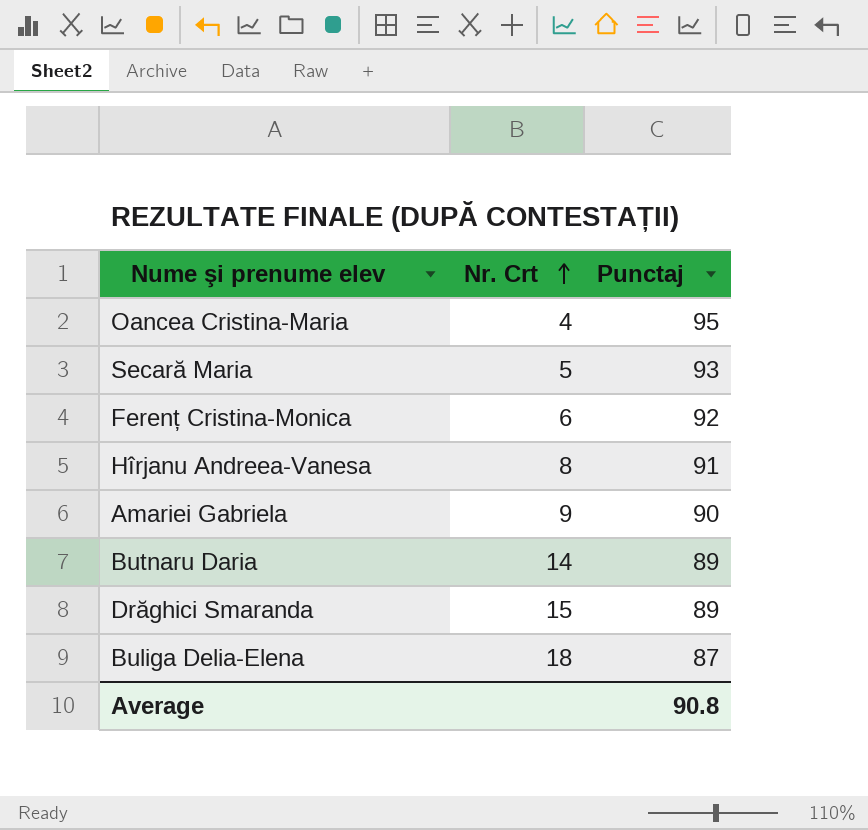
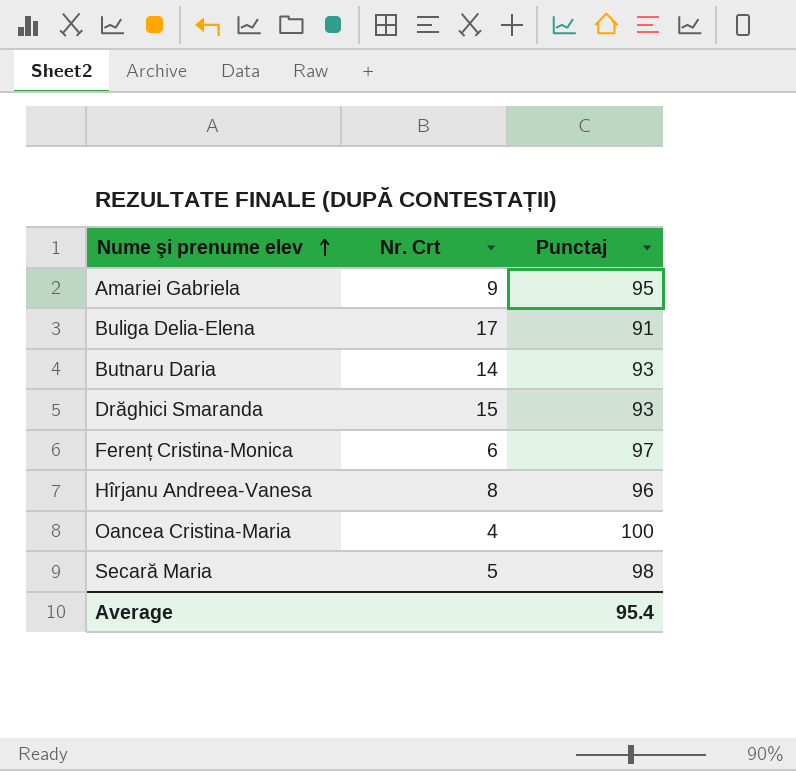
row order: Nr. Crt ascending -> Nume şi prenume elev ascending
Amariei Gabriela | Punctaj: 90 -> 95
Buliga Delia-Elena | Nr. Crt: 18 -> 17
Buliga Delia-Elena | Punctaj: 87 -> 91
Butnaru Daria | Punctaj: 89 -> 93
Drăghici Smaranda | Punctaj: 89 -> 93
Ferenț Cristina-Monica | Punctaj: 92 -> 97
Hîrjanu Andreea-Vanesa | Punctaj: 91 -> 96
Oancea Cristina-Maria | Punctaj: 95 -> 100
Secară Maria | Punctaj: 93 -> 98
Average | Punctaj: 90.8 -> 95.4

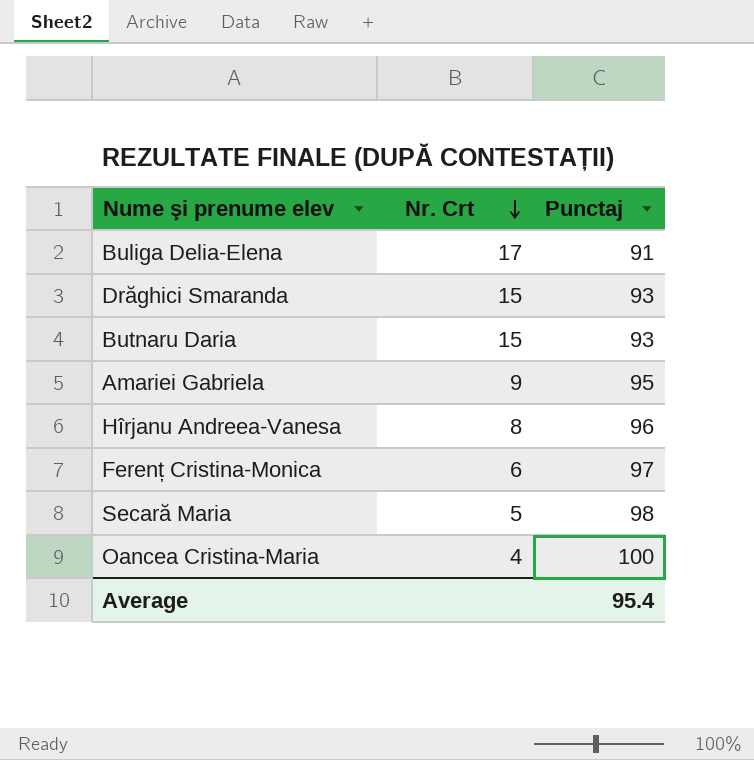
row order: Nume şi prenume elev ascending -> Nr. Crt descending
Butnaru Daria | Nr. Crt: 14 -> 15

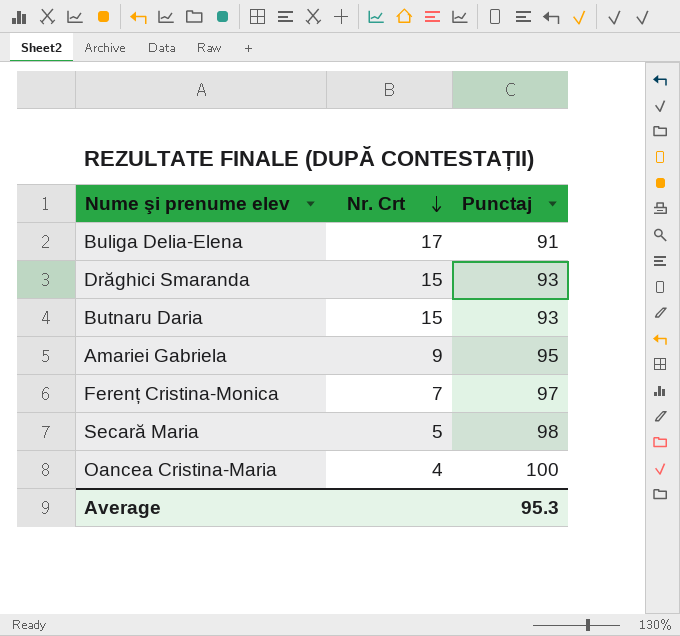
row Hîrjanu Andreea-Vanesa: 8 | 96 -> none
Ferenț Cristina-Monica | Nr. Crt: 6 -> 7
Average | Punctaj: 95.4 -> 95.3

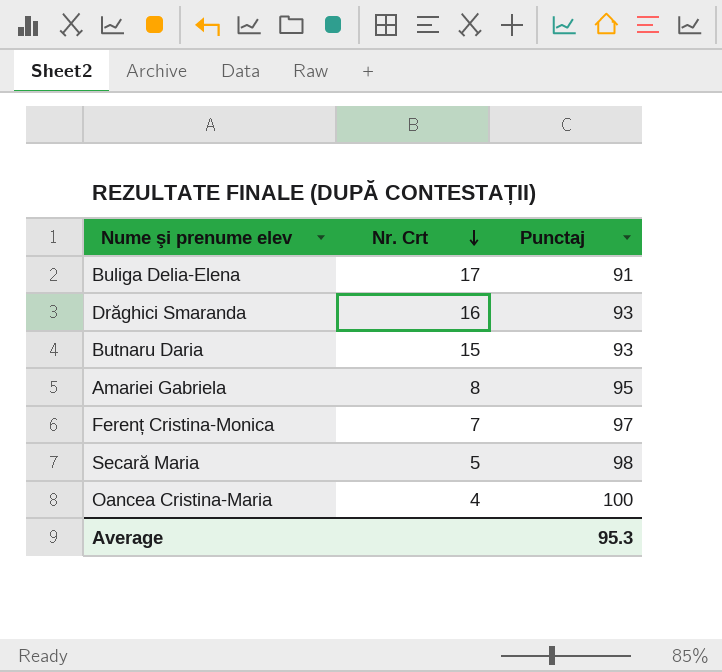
Drăghici Smaranda | Nr. Crt: 15 -> 16
Amariei Gabriela | Nr. Crt: 9 -> 8

